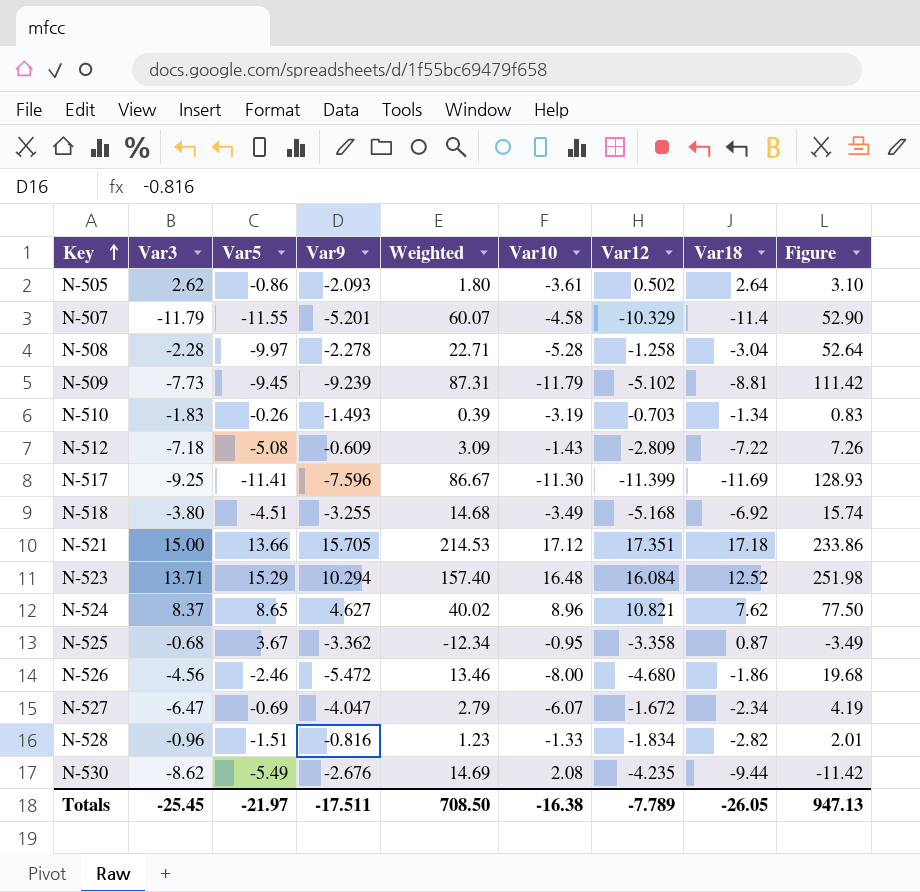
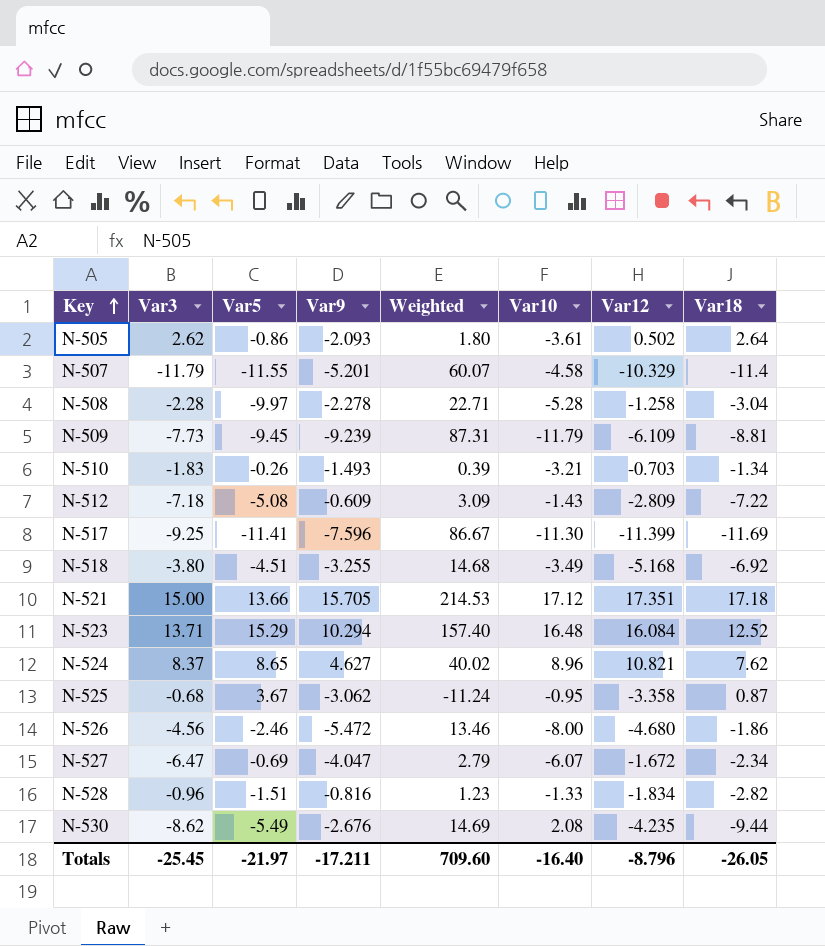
column Figure | formula: [Var5] * [Var10] -> none
N-509 | Var12: -5.102 -> -6.109
N-510 | Var10: -3.19 -> -3.21
N-525 | Var9: -3.362 -> -3.062
N-525 | Weighted: -12.34 -> -11.24
Totals | Var9: -17.511 -> -17.211
Totals | Weighted: 708.50 -> 709.60
Totals | Var10: -16.38 -> -16.40
Totals | Var12: -7.789 -> -8.796

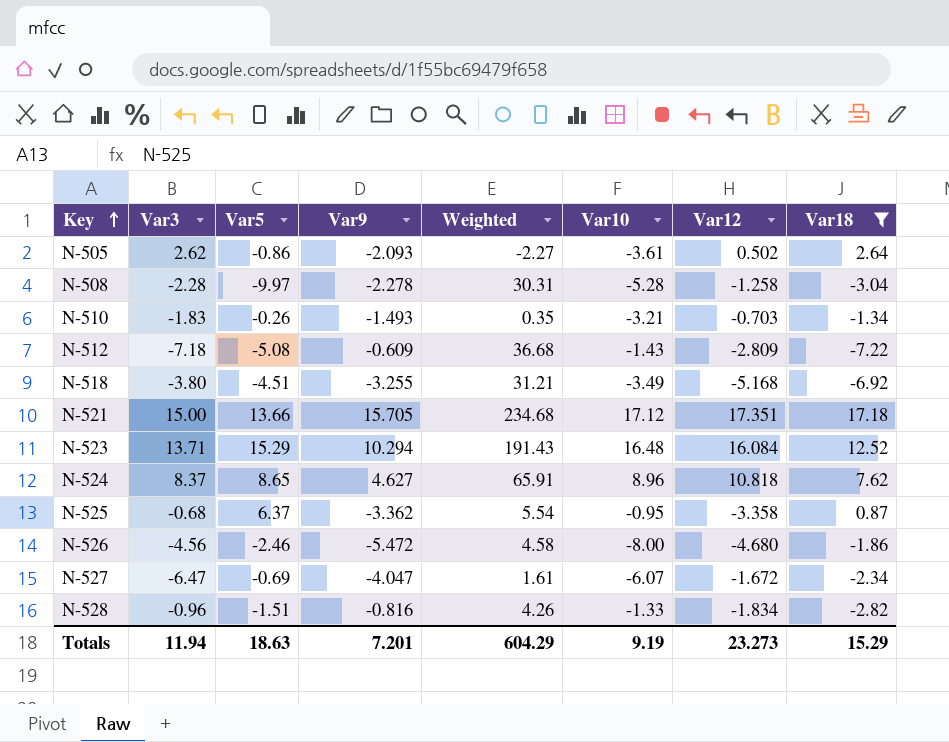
filter: none -> Var18 >= -7.22
column Weighted | formula: [Var5] * [Var9] -> [Var5] * [Var18]
N-524 | Var12: 10.821 -> 10.818
N-525 | Var5: 3.67 -> 6.37
N-525 | Var9: -3.062 -> -3.362
Totals | Var3: -25.45 -> 11.94
Totals | Var5: -21.97 -> 18.63
Totals | Var9: -17.211 -> 7.201
Totals | Weighted: 709.60 -> 604.29
Totals | Var10: -16.40 -> 9.19
Totals | Var12: -8.796 -> 23.273
Totals | Var18: -26.05 -> 15.29

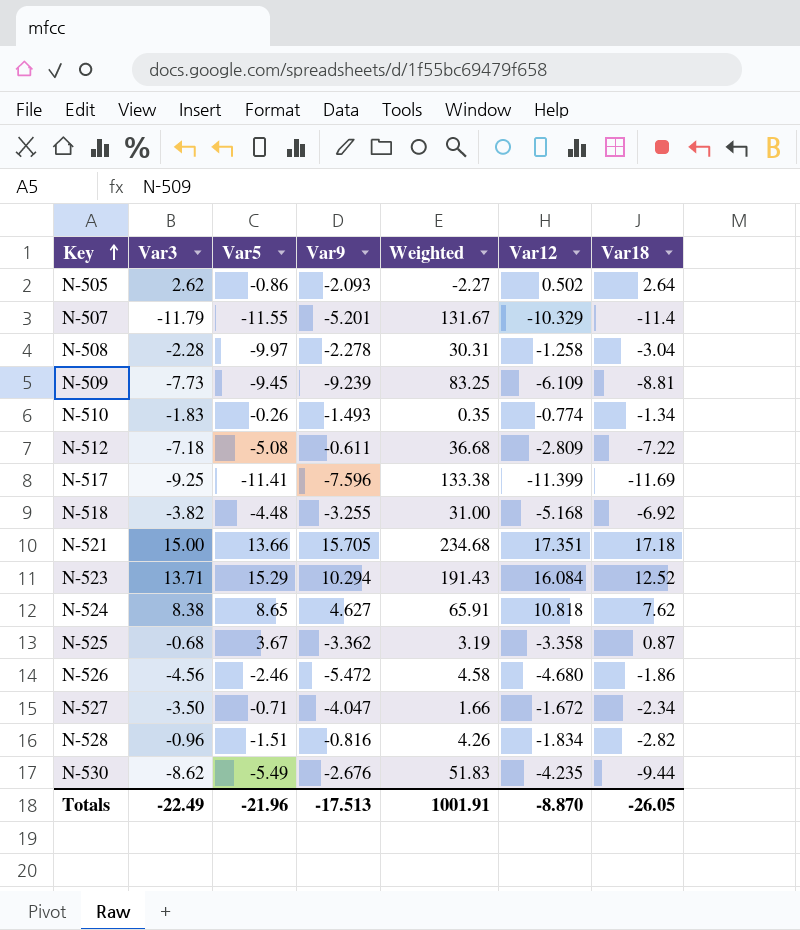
filter: Var18 >= -7.22 -> none
column Var10 | position: 6 -> none
N-510 | Var12: -0.703 -> -0.774
N-512 | Var9: -0.609 -> -0.611
N-518 | Var3: -3.80 -> -3.82
N-518 | Var5: -4.51 -> -4.48
N-518 | Weighted: 31.21 -> 31.00
N-524 | Var3: 8.37 -> 8.38
N-525 | Var5: 6.37 -> 3.67
N-525 | Weighted: 5.54 -> 3.19
N-527 | Var3: -6.47 -> -3.50
N-527 | Var5: -0.69 -> -0.71
N-527 | Weighted: 1.61 -> 1.66
Totals | Var3: 11.94 -> -22.49
Totals | Var5: 18.63 -> -21.96
Totals | Var9: 7.201 -> -17.513
Totals | Weighted: 604.29 -> 1001.91
Totals | Var12: 23.273 -> -8.870
Totals | Var18: 15.29 -> -26.05

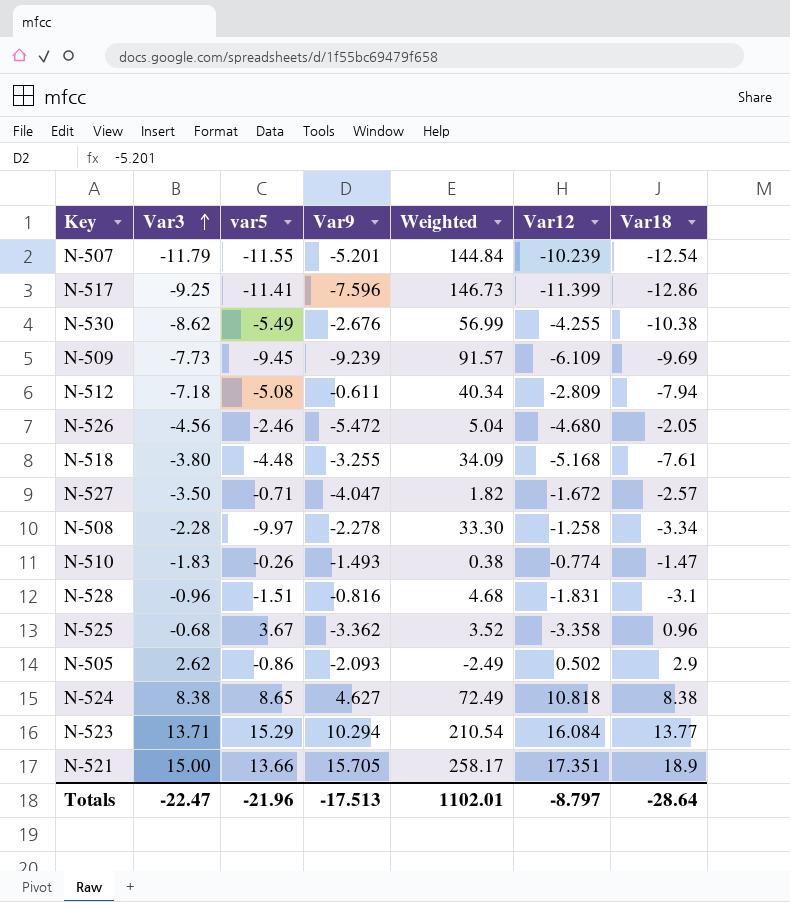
row order: Key ascending -> Var3 ascending
column name: Var5 -> var5
N-507 | Weighted: 131.67 -> 144.84
N-507 | Var12: -10.329 -> -10.239
N-507 | Var18: -11.4 -> -12.54
N-517 | Weighted: 133.38 -> 146.73
N-517 | Var18: -11.69 -> -12.86
N-530 | Weighted: 51.83 -> 56.99
N-530 | Var12: -4.235 -> -4.255
N-530 | Var18: -9.44 -> -10.38
N-509 | Weighted: 83.25 -> 91.57
N-509 | Var18: -8.81 -> -9.69
N-512 | Weighted: 36.68 -> 40.34
N-512 | Var18: -7.22 -> -7.94
N-526 | Weighted: 4.58 -> 5.04
N-526 | Var18: -1.86 -> -2.05
N-518 | Var3: -3.82 -> -3.80
N-518 | Weighted: 31.00 -> 34.09
N-518 | Var18: -6.92 -> -7.61
N-527 | Weighted: 1.66 -> 1.82
N-527 | Var18: -2.34 -> -2.57
N-508 | Weighted: 30.31 -> 33.30
N-508 | Var18: -3.04 -> -3.34
N-510 | Weighted: 0.35 -> 0.38
N-510 | Var18: -1.34 -> -1.47
N-528 | Weighted: 4.26 -> 4.68
N-528 | Var12: -1.834 -> -1.831
N-528 | Var18: -2.82 -> -3.1
N-525 | Weighted: 3.19 -> 3.52
N-525 | Var18: 0.87 -> 0.96
N-505 | Weighted: -2.27 -> -2.49
N-505 | Var18: 2.64 -> 2.9
N-524 | Weighted: 65.91 -> 72.49
N-524 | Var18: 7.62 -> 8.38
N-523 | Weighted: 191.43 -> 210.54
N-523 | Var18: 12.52 -> 13.77
N-521 | Weighted: 234.68 -> 258.17
N-521 | Var18: 17.18 -> 18.9
Totals | Var3: -22.49 -> -22.47
Totals | Weighted: 1001.91 -> 1102.01
Totals | Var12: -8.870 -> -8.797
Totals | Var18: -26.05 -> -28.64

